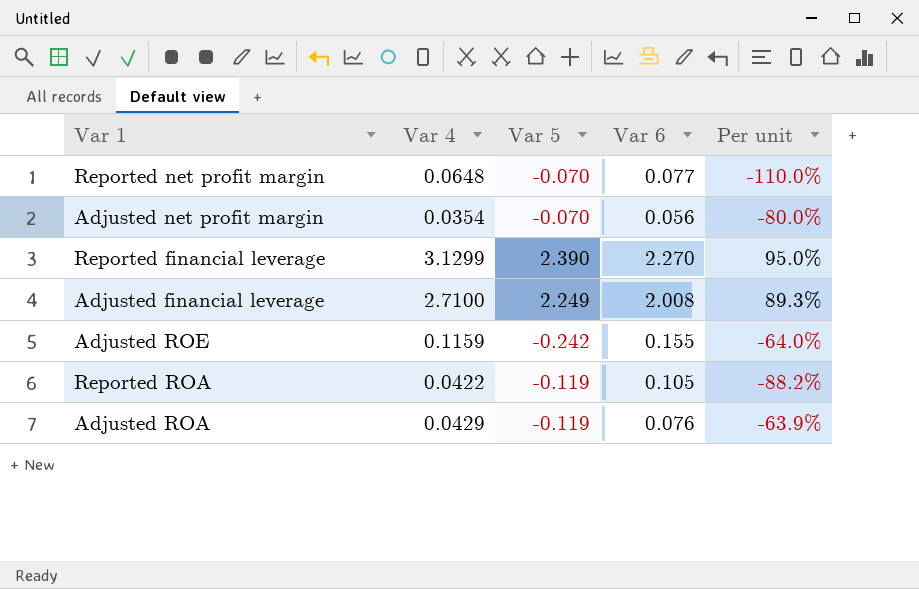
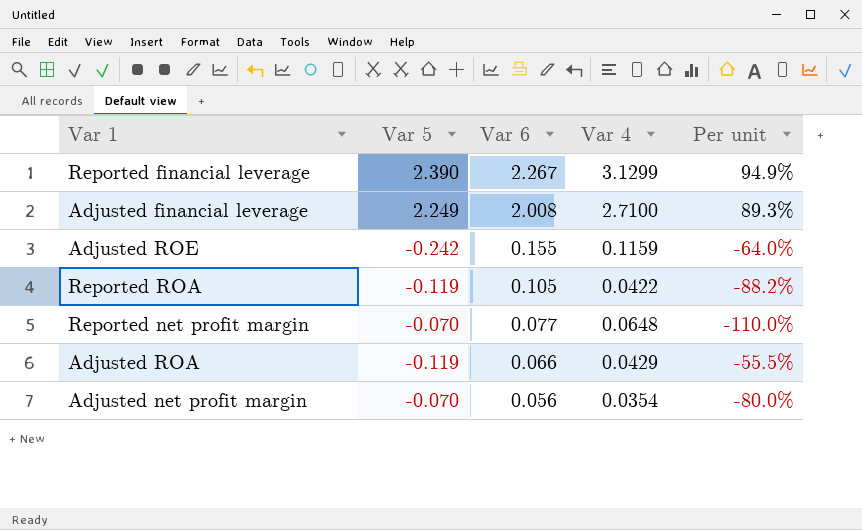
row order: none -> Var 6 descending
column Var 4 | position: 2 -> 4
Reported financial leverage | Var 6: 2.270 -> 2.267
Reported financial leverage | Per unit: 95.0% -> 94.9%
Adjusted ROA | Var 6: 0.076 -> 0.066
Adjusted ROA | Per unit: -63.9% -> -55.5%

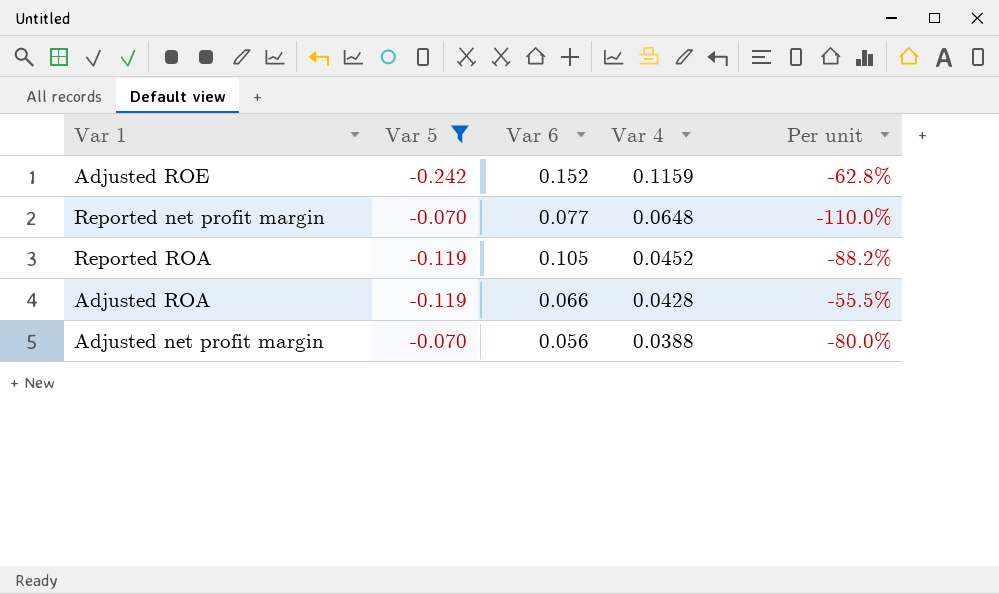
filter: none -> Var 5 <= -0.070
row order: Var 6 descending -> Var 4 descending
Adjusted ROE | Var 6: 0.155 -> 0.152
Adjusted ROE | Per unit: -64.0% -> -62.8%
Reported ROA | Var 4: 0.0422 -> 0.0452
Adjusted ROA | Var 4: 0.0429 -> 0.0428
Adjusted net profit margin | Var 4: 0.0354 -> 0.0388

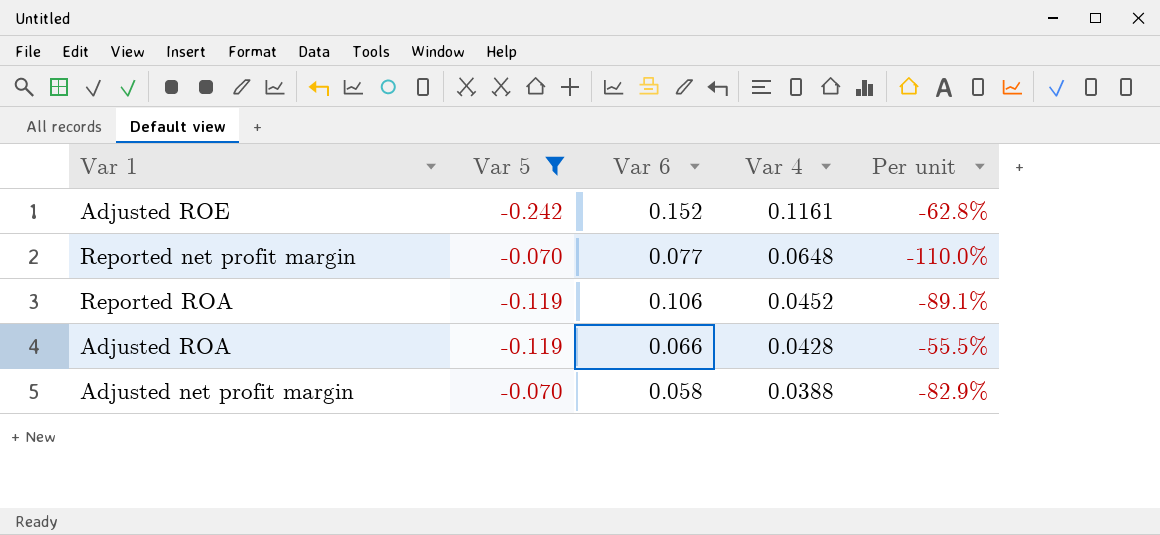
Adjusted ROE | Var 4: 0.1159 -> 0.1161
Reported ROA | Var 6: 0.105 -> 0.106
Reported ROA | Per unit: -88.2% -> -89.1%
Adjusted net profit margin | Var 6: 0.056 -> 0.058
Adjusted net profit margin | Per unit: -80.0% -> -82.9%

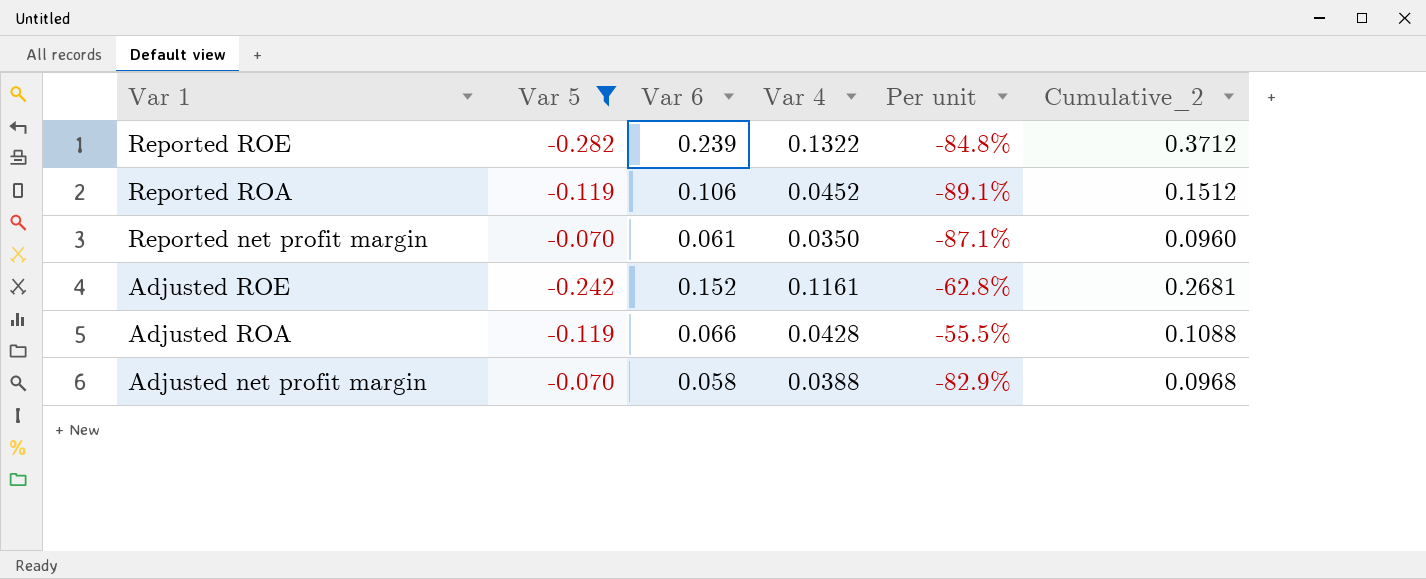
row order: Var 4 descending -> Var 1 descending
column Cumulative_2 | formula: none -> [Var 6] + [Var 4]
row Reported ROE: none -> -0.282 | 0.239 | 0.1322 | -84.8% | 0.3712
Reported net profit margin | Var 6: 0.077 -> 0.061
Reported net profit margin | Var 4: 0.0648 -> 0.0350
Reported net profit margin | Per unit: -110.0% -> -87.1%

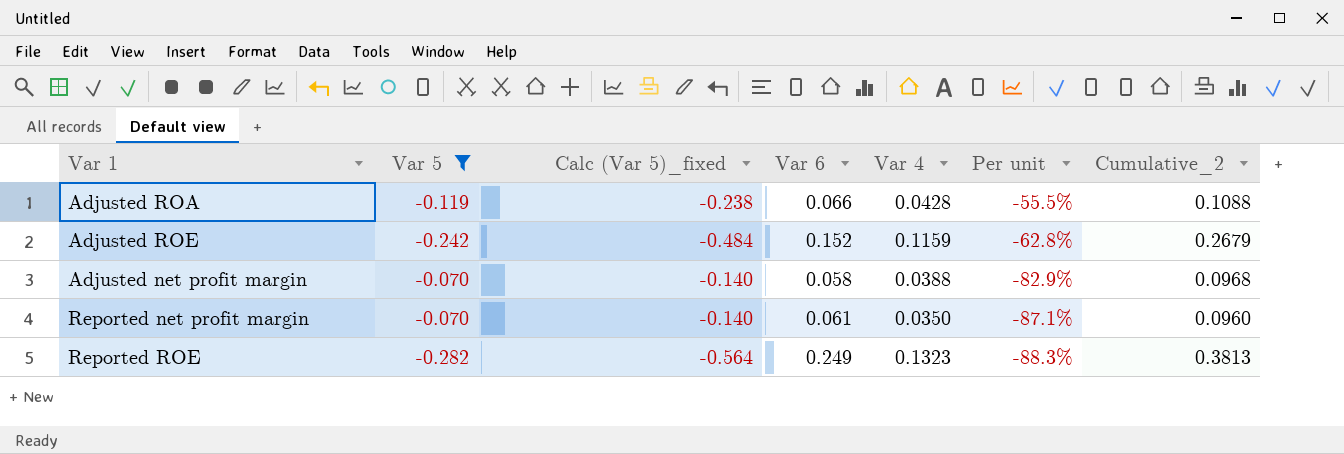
row order: Var 1 descending -> Per unit descending
column Calc (Var 5)_fixed | formula: none -> [Var 5] * 2
row Reported ROA: -0.119 | 0.106 | 0.0452 | -89.1% | 0.1512 -> none
Adjusted ROE | Var 4: 0.1161 -> 0.1159
Adjusted ROE | Cumulative_2: 0.2681 -> 0.2679
Reported ROE | Var 6: 0.239 -> 0.249
Reported ROE | Var 4: 0.1322 -> 0.1323
Reported ROE | Per unit: -84.8% -> -88.3%
Reported ROE | Cumulative_2: 0.3712 -> 0.3813

